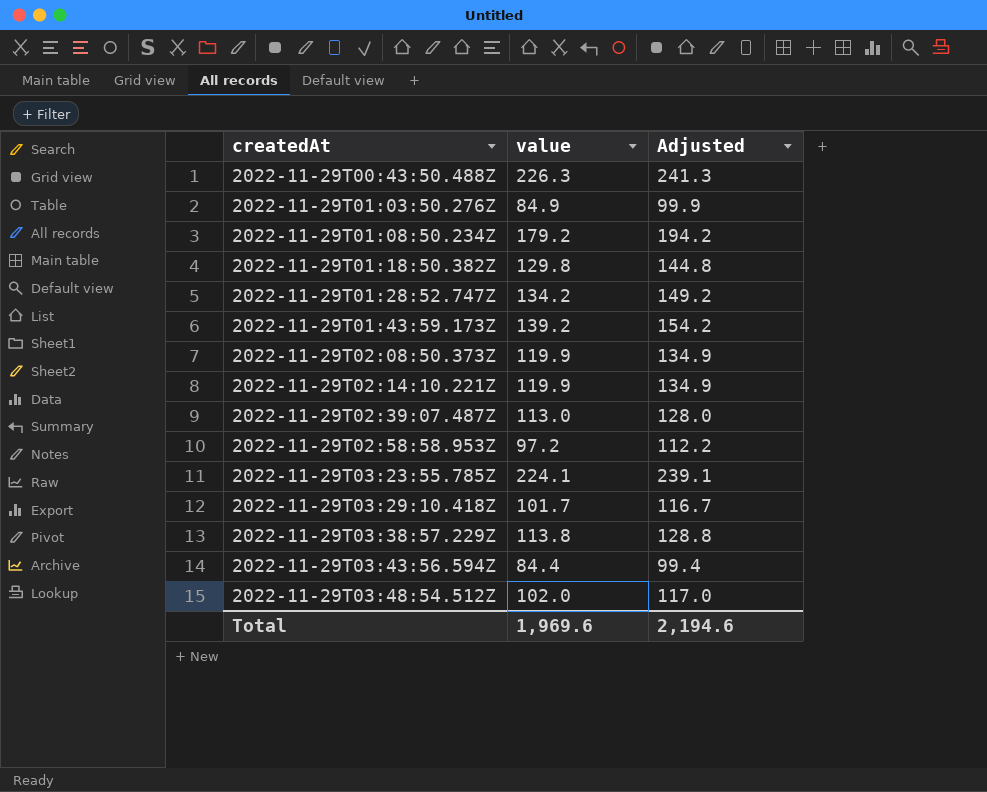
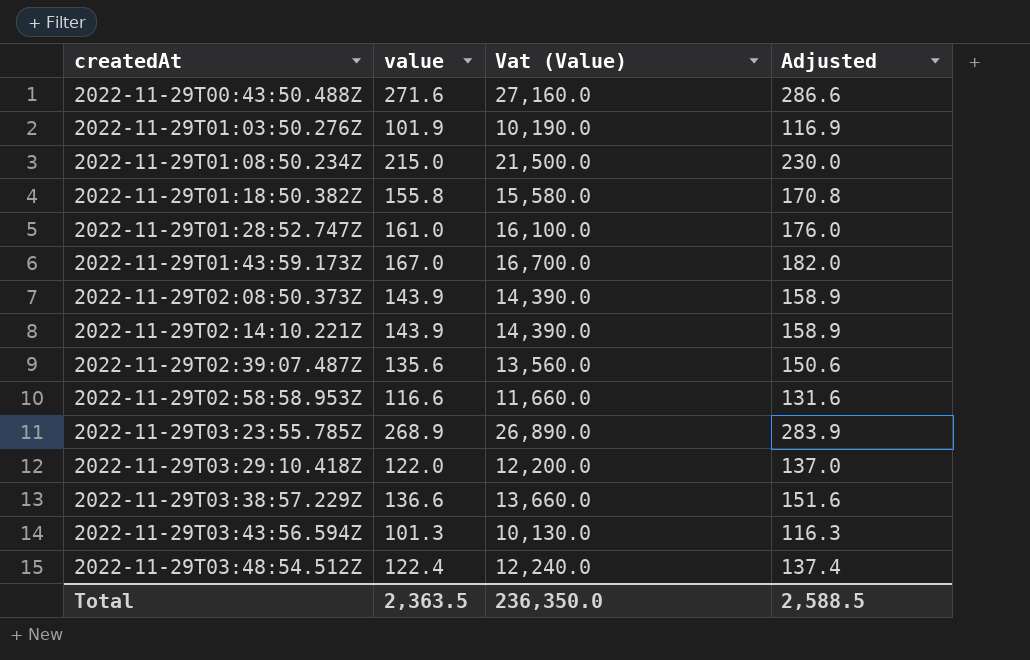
column Vat (Value) | formula: none -> [value] * 100
2022-11-29T00:43:50.488Z | value: 226.3 -> 271.6
2022-11-29T00:43:50.488Z | Adjusted: 241.3 -> 286.6
2022-11-29T01:03:50.276Z | value: 84.9 -> 101.9
2022-11-29T01:03:50.276Z | Adjusted: 99.9 -> 116.9
2022-11-29T01:08:50.234Z | value: 179.2 -> 215.0
2022-11-29T01:08:50.234Z | Adjusted: 194.2 -> 230.0
2022-11-29T01:18:50.382Z | value: 129.8 -> 155.8
2022-11-29T01:18:50.382Z | Adjusted: 144.8 -> 170.8
2022-11-29T01:28:52.747Z | value: 134.2 -> 161.0
2022-11-29T01:28:52.747Z | Adjusted: 149.2 -> 176.0
2022-11-29T01:43:59.173Z | value: 139.2 -> 167.0
2022-11-29T01:43:59.173Z | Adjusted: 154.2 -> 182.0
2022-11-29T02:08:50.373Z | value: 119.9 -> 143.9
2022-11-29T02:08:50.373Z | Adjusted: 134.9 -> 158.9
2022-11-29T02:14:10.221Z | value: 119.9 -> 143.9
2022-11-29T02:14:10.221Z | Adjusted: 134.9 -> 158.9
2022-11-29T02:39:07.487Z | value: 113.0 -> 135.6
2022-11-29T02:39:07.487Z | Adjusted: 128.0 -> 150.6
2022-11-29T02:58:58.953Z | value: 97.2 -> 116.6
2022-11-29T02:58:58.953Z | Adjusted: 112.2 -> 131.6
2022-11-29T03:23:55.785Z | value: 224.1 -> 268.9
2022-11-29T03:23:55.785Z | Adjusted: 239.1 -> 283.9
2022-11-29T03:29:10.418Z | value: 101.7 -> 122.0
2022-11-29T03:29:10.418Z | Adjusted: 116.7 -> 137.0
2022-11-29T03:38:57.229Z | value: 113.8 -> 136.6
2022-11-29T03:38:57.229Z | Adjusted: 128.8 -> 151.6
2022-11-29T03:43:56.594Z | value: 84.4 -> 101.3
2022-11-29T03:43:56.594Z | Adjusted: 99.4 -> 116.3
2022-11-29T03:48:54.512Z | value: 102.0 -> 122.4
2022-11-29T03:48:54.512Z | Adjusted: 117.0 -> 137.4
Total | value: 1,969.6 -> 2,363.5
Total | Adjusted: 2,194.6 -> 2,588.5

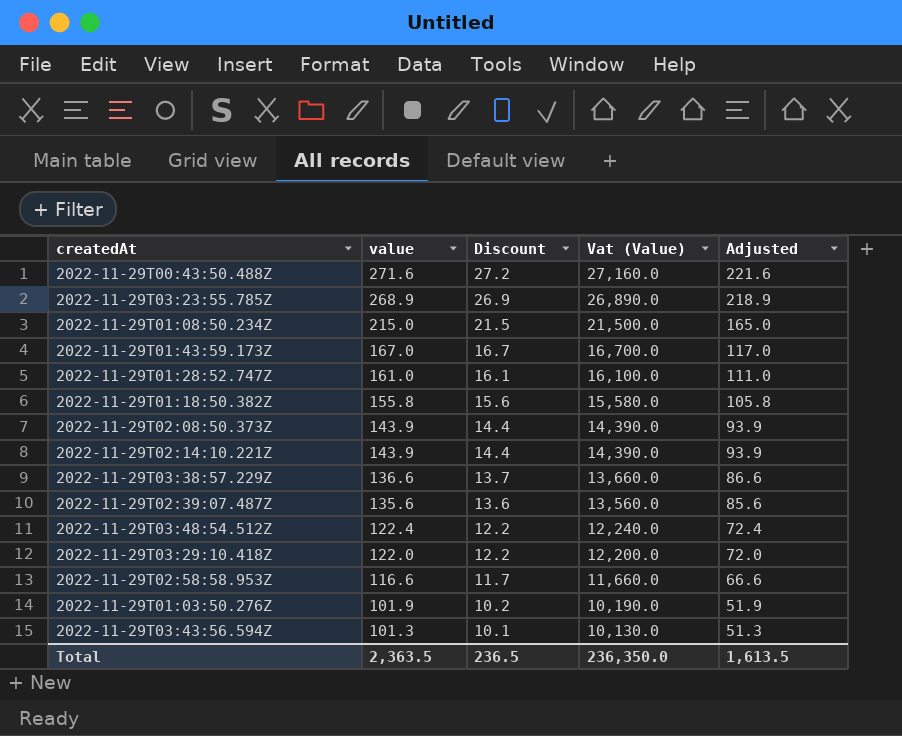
row order: createdAt ascending -> value descending
column Discount | formula: none -> [value] * 0.1
column Adjusted | formula: [value] + 15 -> [value] - 50
Total | Adjusted: 2,588.5 -> 1,613.5

